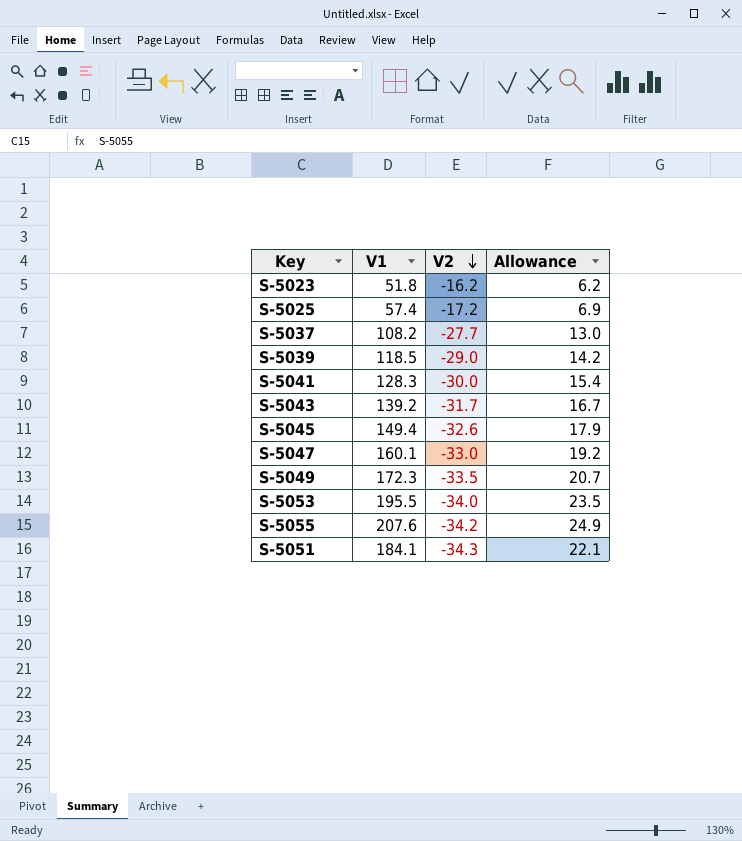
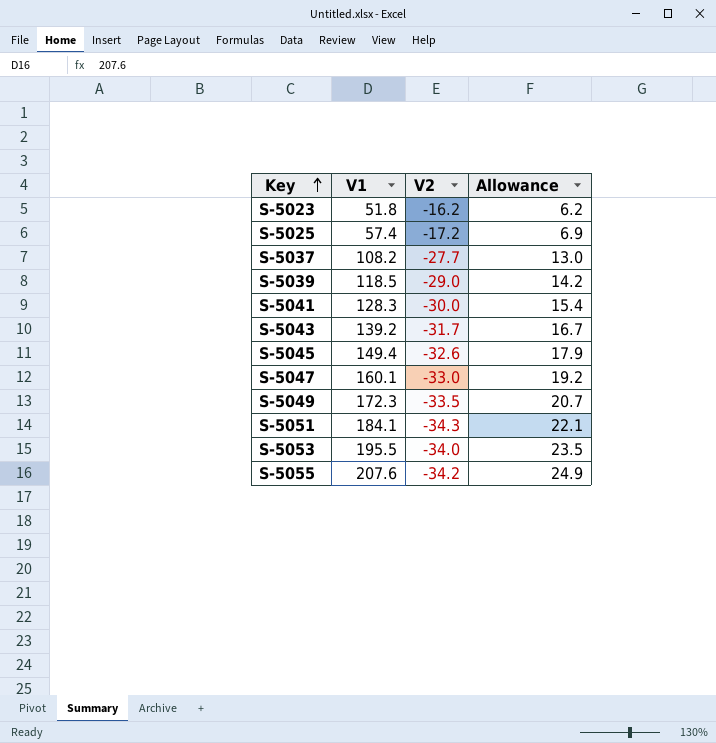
row order: V2 descending -> Key ascending

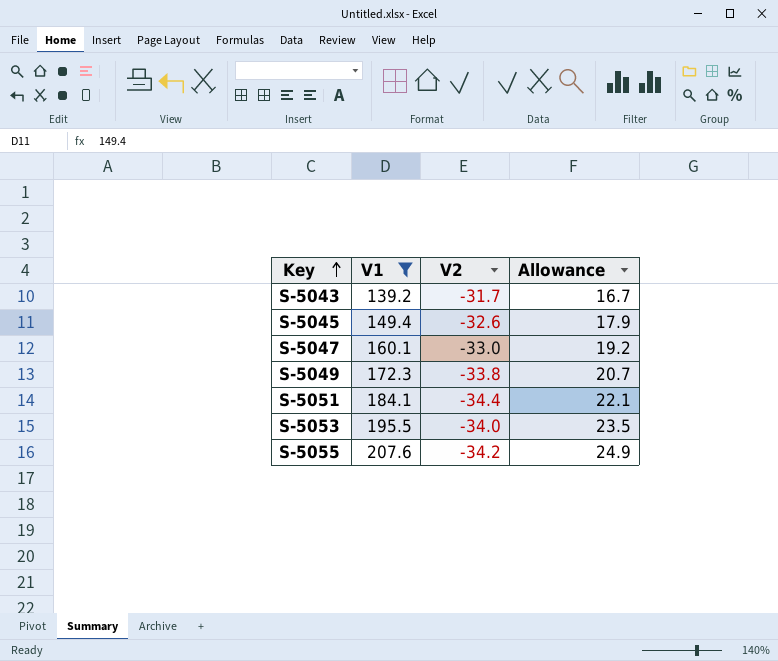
filter: none -> V1 >= 139.2
S-5049 | V2: -33.5 -> -33.8
S-5051 | V2: -34.3 -> -34.4

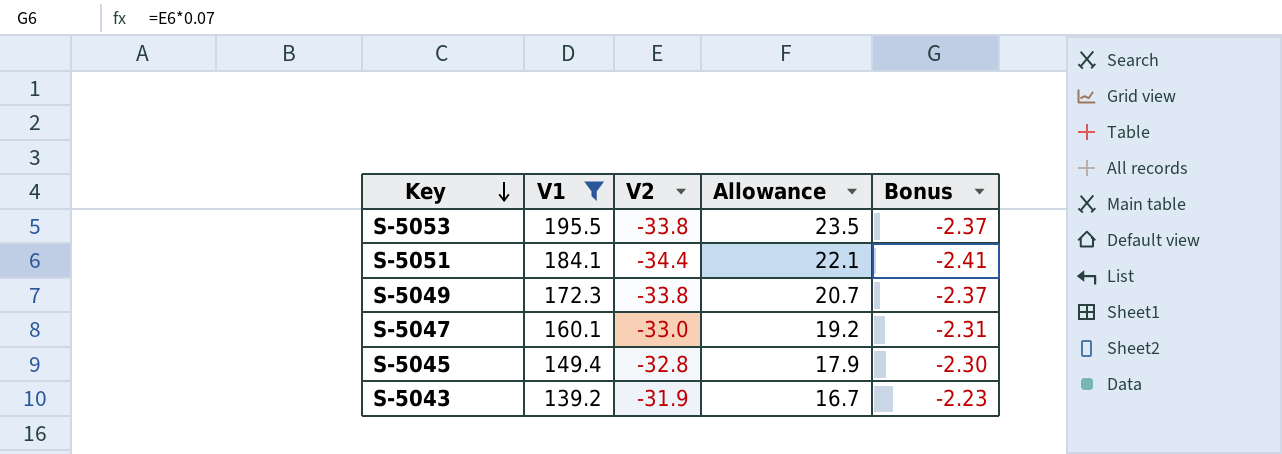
row order: Key ascending -> Key descending
column Bonus | formula: none -> [V2] * 0.07
row S-5055: 207.6 | -34.2 | 24.9 -> none
S-5053 | V2: -34.0 -> -33.8
S-5045 | V2: -32.6 -> -32.8
S-5043 | V2: -31.7 -> -31.9

